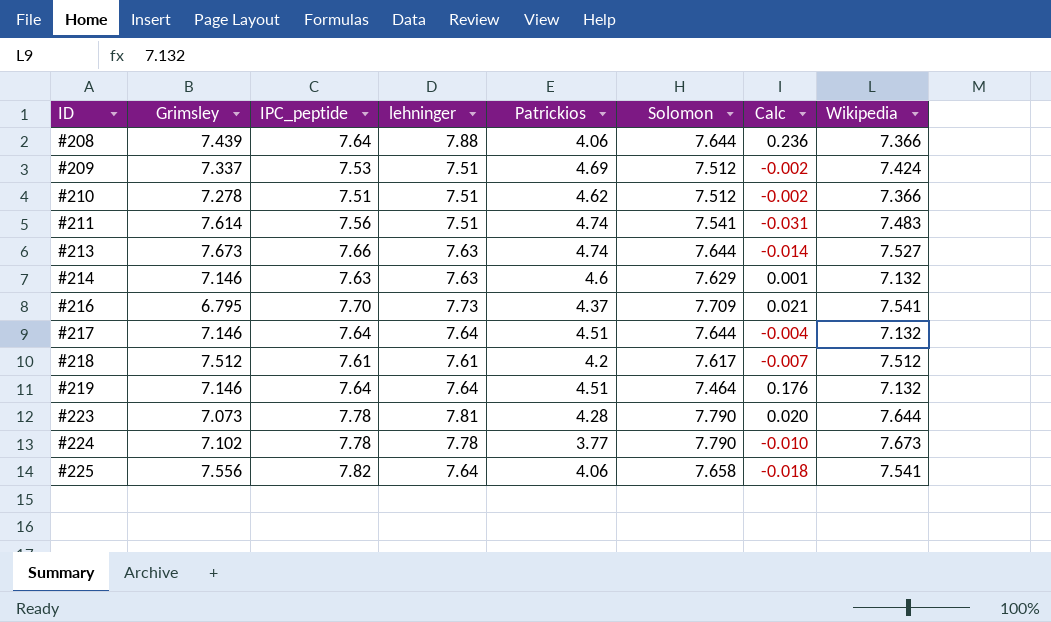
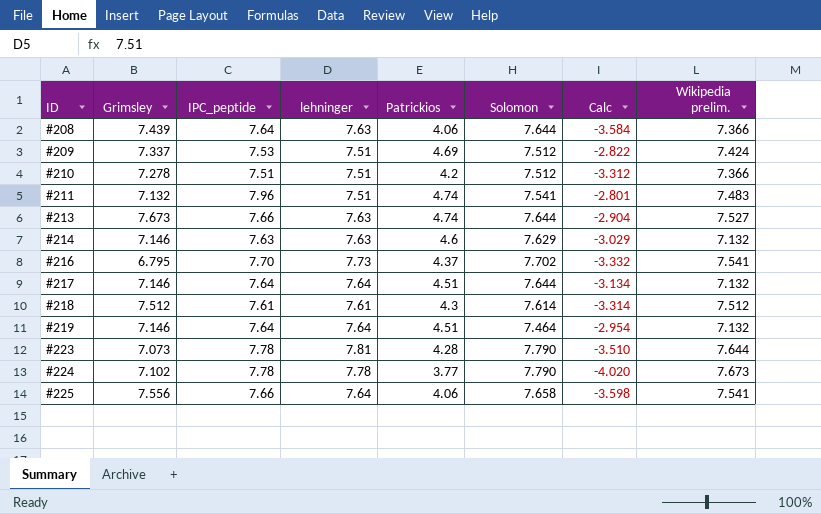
column Calc | formula: [lehninger] - [Solomon] -> [Patrickios] - [Solomon]
column name: Wikipedia -> Wikipedia prelim.
#208 | lehninger: 7.88 -> 7.63
#210 | Patrickios: 4.62 -> 4.2
#211 | Grimsley: 7.614 -> 7.132
#211 | IPC_peptide: 7.56 -> 7.96
#216 | Solomon: 7.709 -> 7.702
#218 | Patrickios: 4.2 -> 4.3
#218 | Solomon: 7.617 -> 7.614
#225 | IPC_peptide: 7.82 -> 7.66

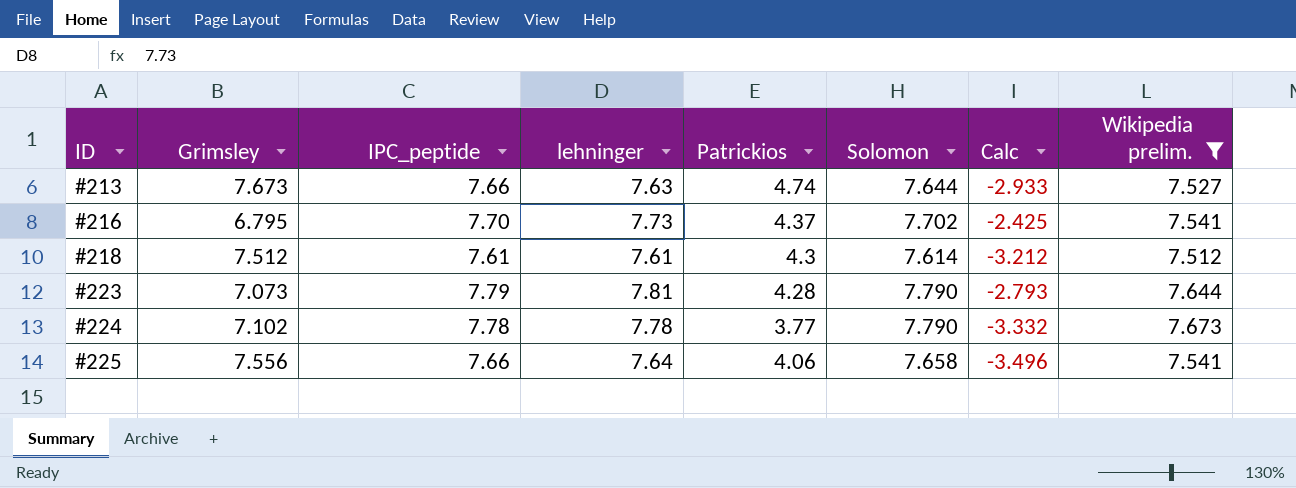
filter: none -> Wikipedia prelim. >= 7.512
column Calc | formula: [Patrickios] - [Solomon] -> [Patrickios] - [Grimsley]
#223 | IPC_peptide: 7.78 -> 7.79

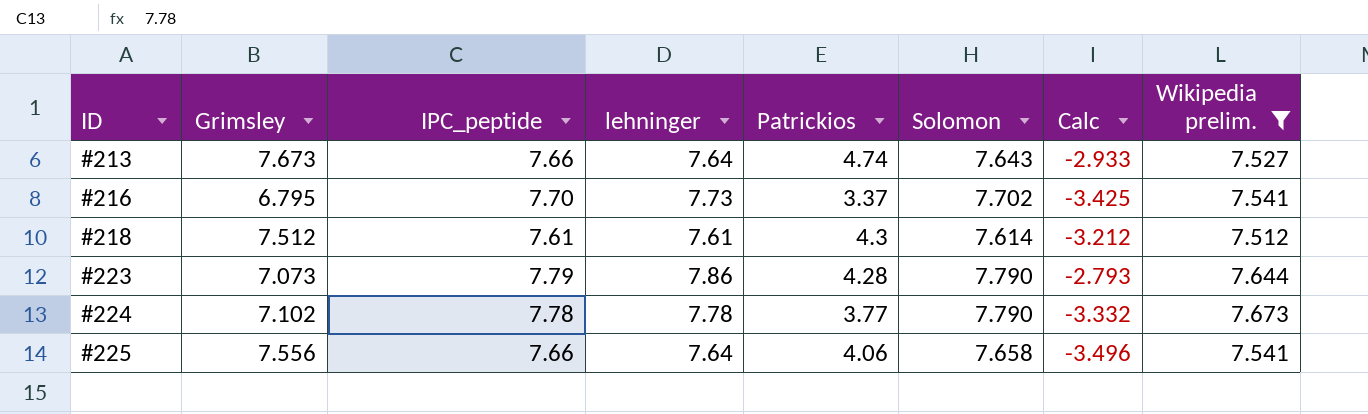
#213 | lehninger: 7.63 -> 7.64
#213 | Solomon: 7.644 -> 7.643
#216 | Patrickios: 4.37 -> 3.37
#216 | Calc: -2.425 -> -3.425
#223 | lehninger: 7.81 -> 7.86

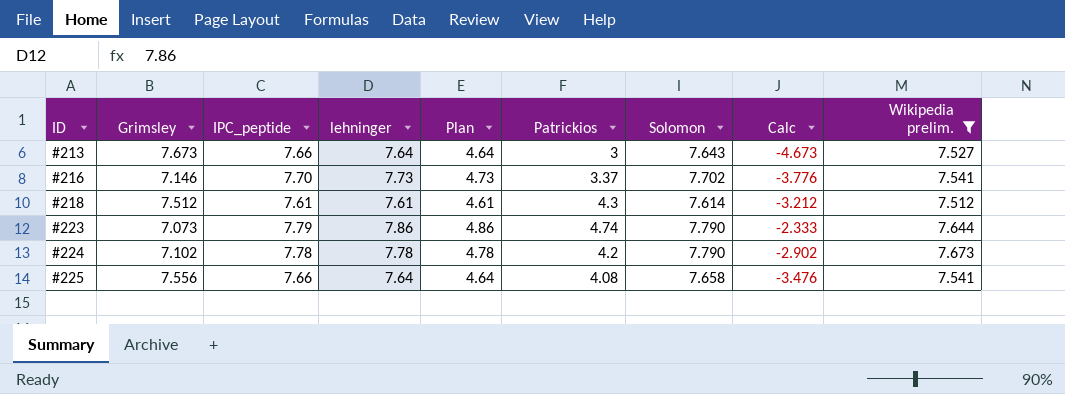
column Plan | formula: none -> [lehninger] - 3
#213 | Patrickios: 4.74 -> 3
#213 | Calc: -2.933 -> -4.673
#216 | Grimsley: 6.795 -> 7.146
#216 | Calc: -3.425 -> -3.776
#223 | Patrickios: 4.28 -> 4.74
#223 | Calc: -2.793 -> -2.333
#224 | Patrickios: 3.77 -> 4.2
#224 | Calc: -3.332 -> -2.902
#225 | Patrickios: 4.06 -> 4.08
#225 | Calc: -3.496 -> -3.476

